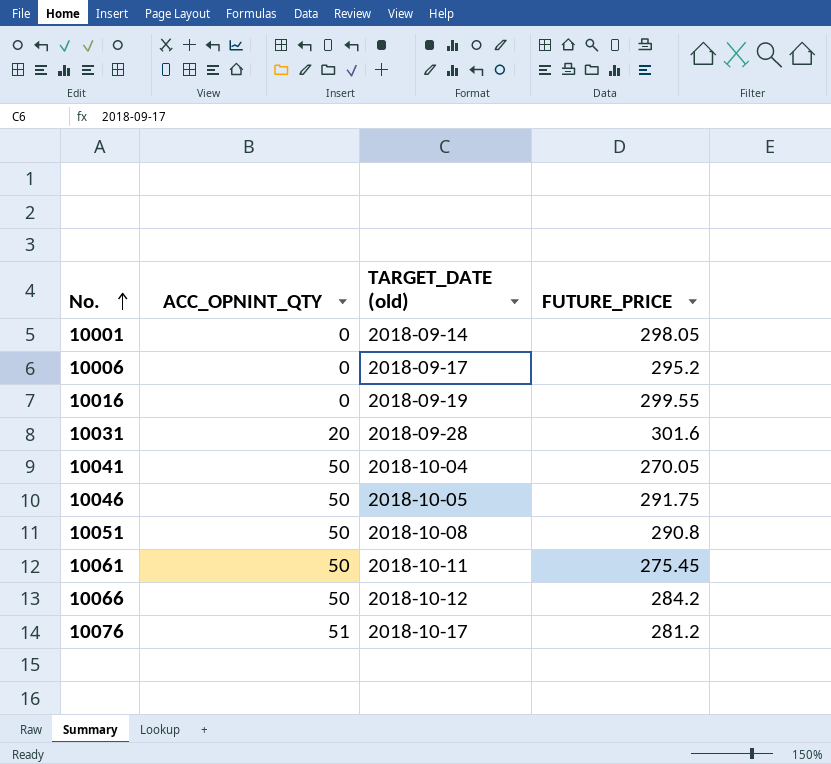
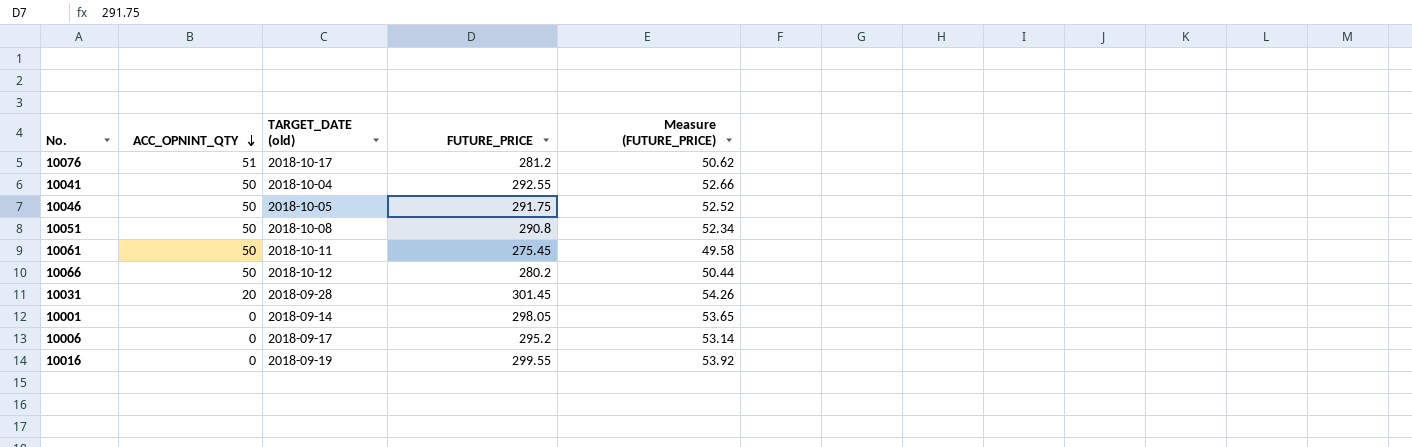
row order: No. ascending -> ACC_OPNINT_QTY descending
column Measure (FUTURE_PRICE) | formula: none -> [FUTURE_PRICE] * 0.18
10041 | FUTURE_PRICE: 270.05 -> 292.55
10066 | FUTURE_PRICE: 284.2 -> 280.2
10031 | FUTURE_PRICE: 301.6 -> 301.45

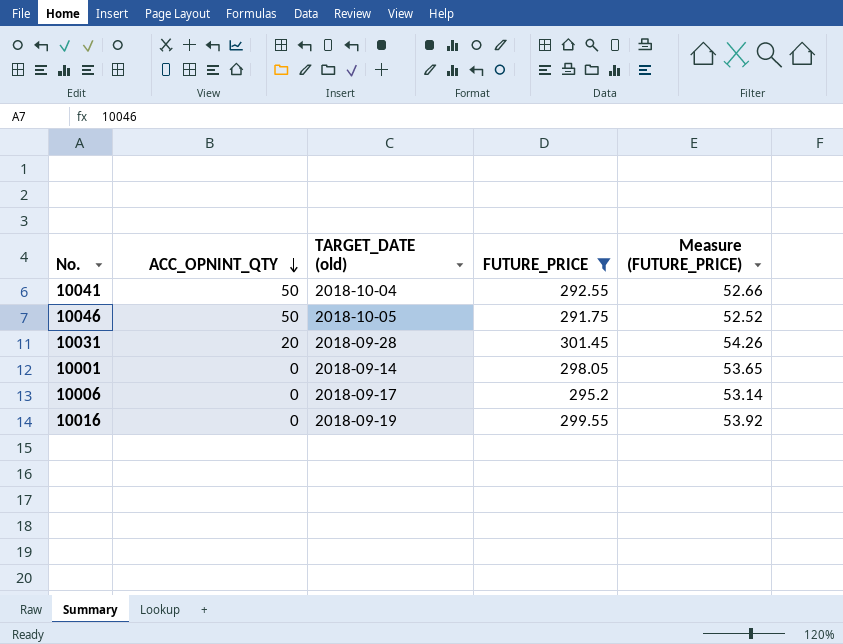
filter: none -> FUTURE_PRICE >= 291.75

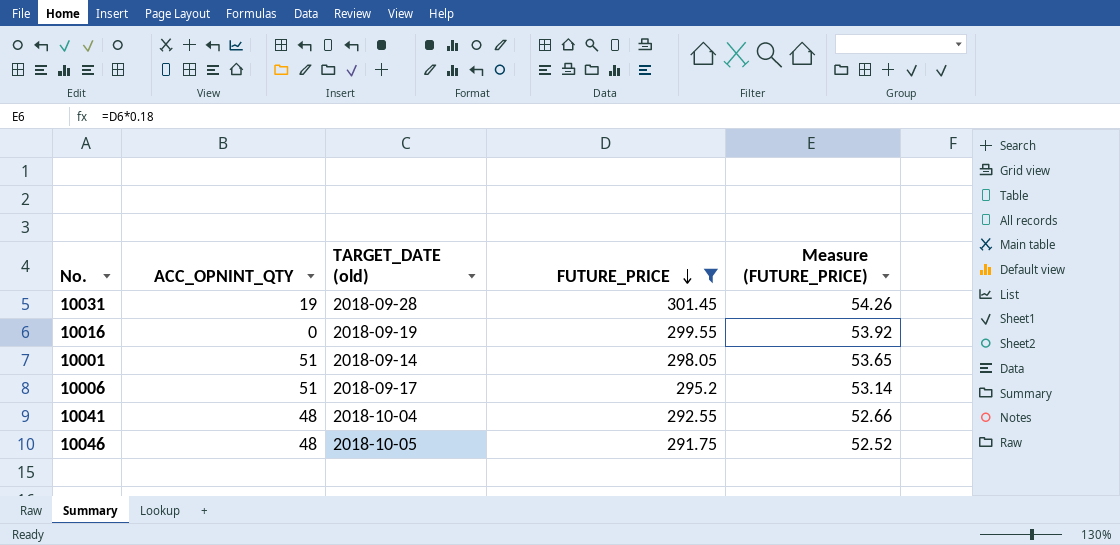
row order: ACC_OPNINT_QTY descending -> FUTURE_PRICE descending
10031 | ACC_OPNINT_QTY: 20 -> 19
10001 | ACC_OPNINT_QTY: 0 -> 51
10006 | ACC_OPNINT_QTY: 0 -> 51
10041 | ACC_OPNINT_QTY: 50 -> 48
10046 | ACC_OPNINT_QTY: 50 -> 48

